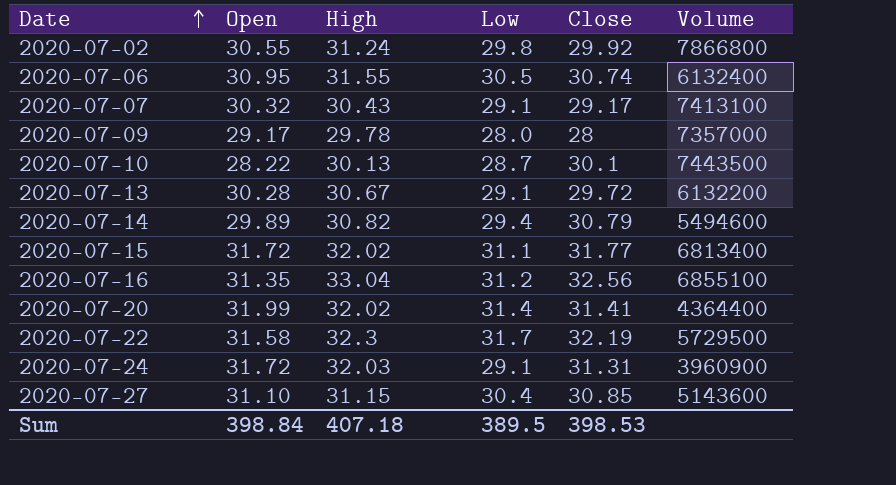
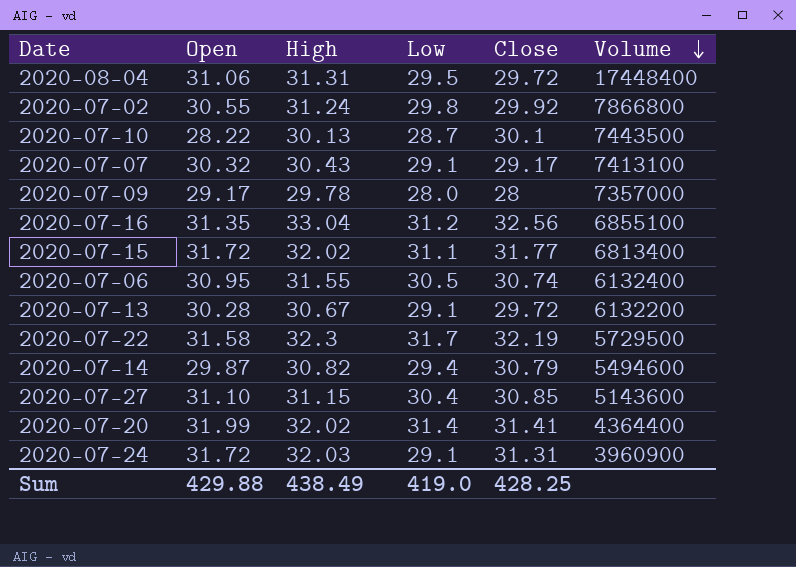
row order: Date ascending -> Volume descending
row 2020-08-04: none -> 31.06 | 31.31 | 29.5 | 29.72 | 17448400
2020-07-14 | Open: 29.89 -> 29.87
Sum | Open: 398.84 -> 429.88
Sum | High: 407.18 -> 438.49
Sum | Low: 389.5 -> 419.0
Sum | Close: 398.53 -> 428.25

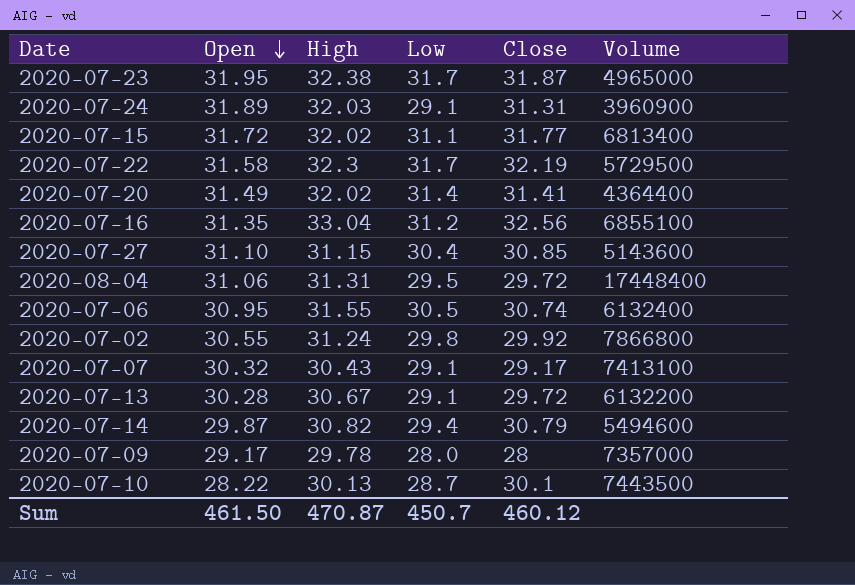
row order: Volume descending -> Open descending
row 2020-07-23: none -> 31.95 | 32.38 | 31.7 | 31.87 | 4965000
2020-07-24 | Open: 31.72 -> 31.89
2020-07-20 | Open: 31.99 -> 31.49
Sum | Open: 429.88 -> 461.50
Sum | High: 438.49 -> 470.87
Sum | Low: 419.0 -> 450.7
Sum | Close: 428.25 -> 460.12

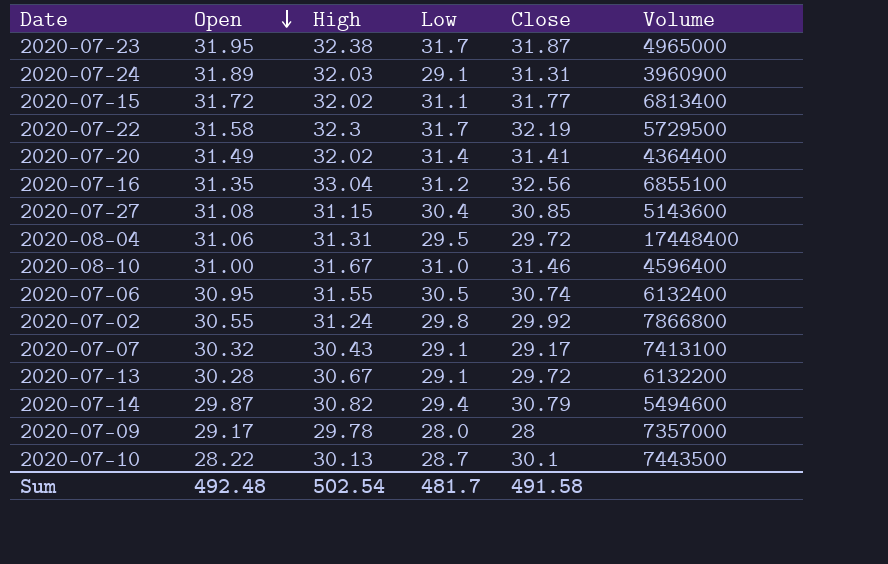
2020-07-27 | Open: 31.10 -> 31.08
row 2020-08-10: none -> 31.00 | 31.67 | 31.0 | 31.46 | 4596400
Sum | Open: 461.50 -> 492.48
Sum | High: 470.87 -> 502.54
Sum | Low: 450.7 -> 481.7
Sum | Close: 460.12 -> 491.58

